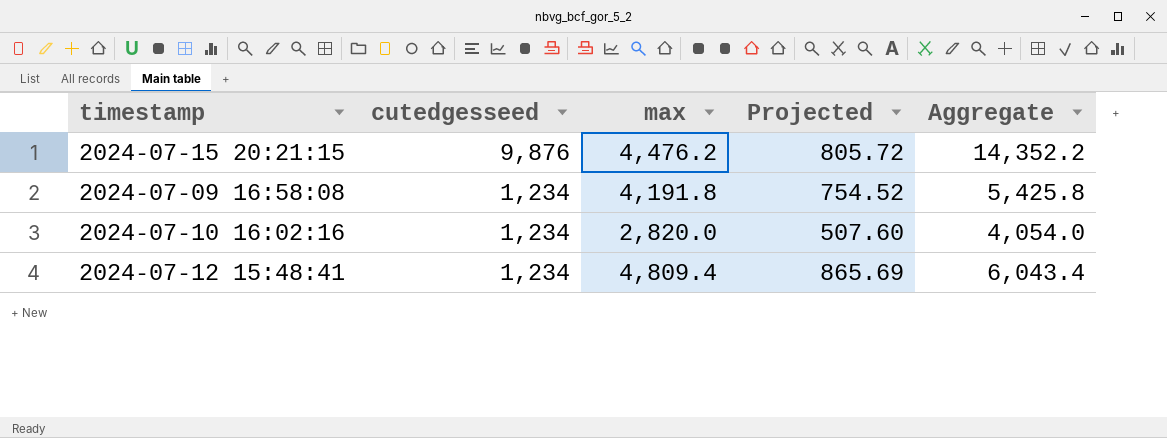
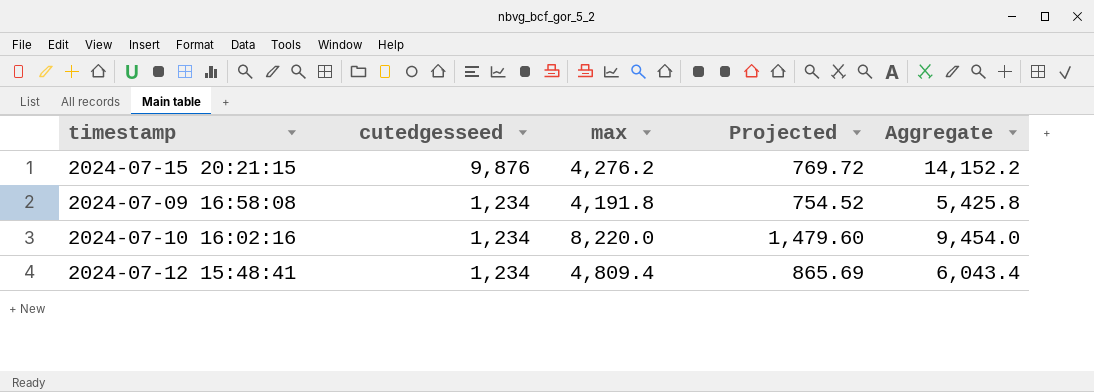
2024-07-15 20:21:15 | max: 4,476.2 -> 4,276.2
2024-07-15 20:21:15 | Projected: 805.72 -> 769.72
2024-07-15 20:21:15 | Aggregate: 14,352.2 -> 14,152.2
2024-07-10 16:02:16 | max: 2,820.0 -> 8,220.0
2024-07-10 16:02:16 | Projected: 507.60 -> 1,479.60
2024-07-10 16:02:16 | Aggregate: 4,054.0 -> 9,454.0

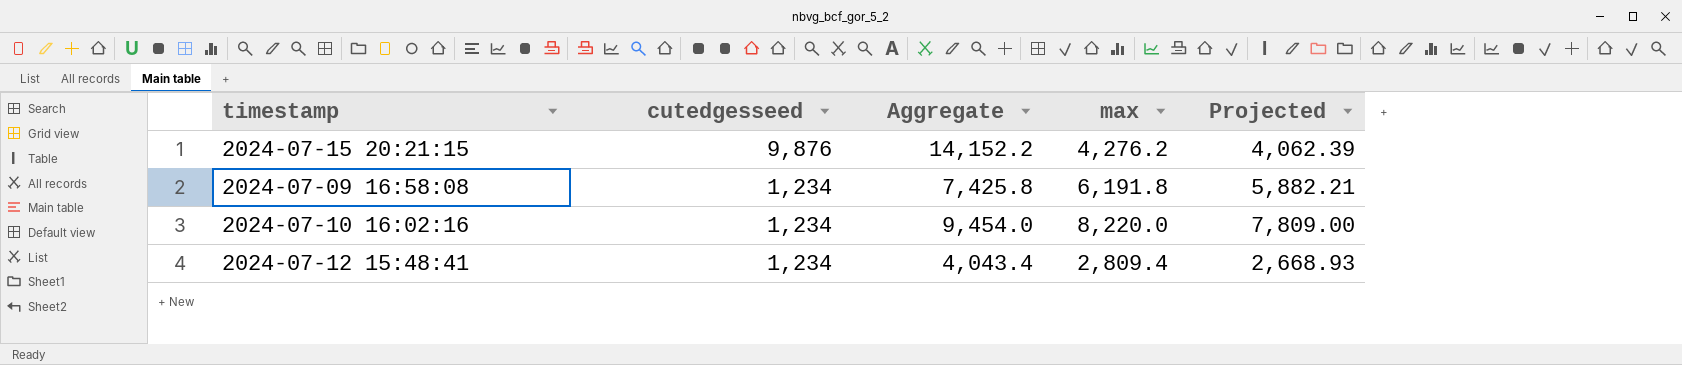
column Aggregate | position: 5 -> 3
column Projected | formula: [max] * 0.18 -> [max] * 0.95
2024-07-09 16:58:08 | Aggregate: 5,425.8 -> 7,425.8
2024-07-09 16:58:08 | max: 4,191.8 -> 6,191.8
2024-07-12 15:48:41 | Aggregate: 6,043.4 -> 4,043.4
2024-07-12 15:48:41 | max: 4,809.4 -> 2,809.4

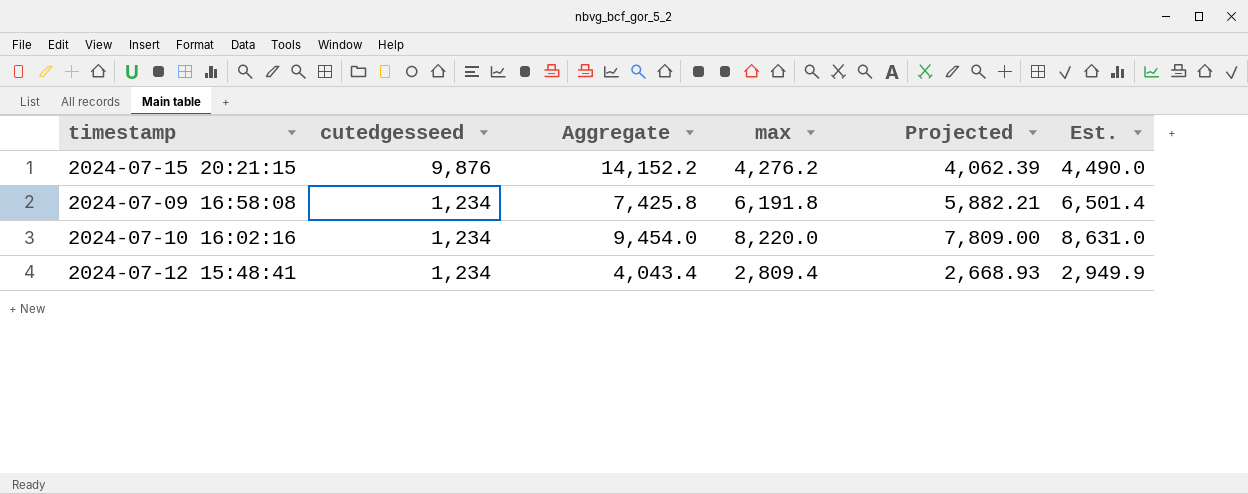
column Est. | formula: none -> [max] * 1.05

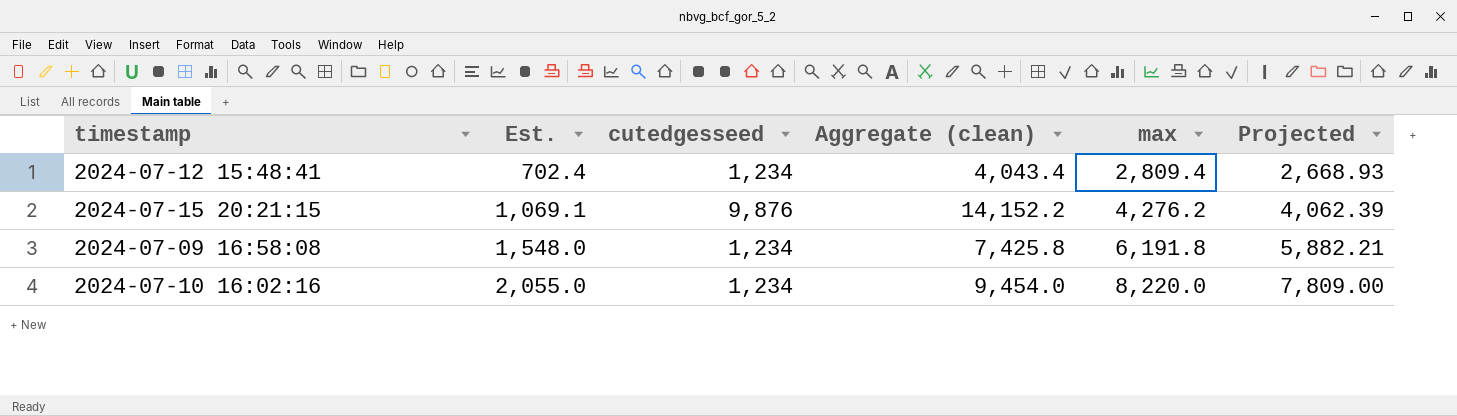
row order: cutedgesseed descending -> Est. ascending
column Est. | formula: [max] * 1.05 -> [max] * 0.25
column Est. | position: 6 -> 2
column name: Aggregate -> Aggregate (clean)

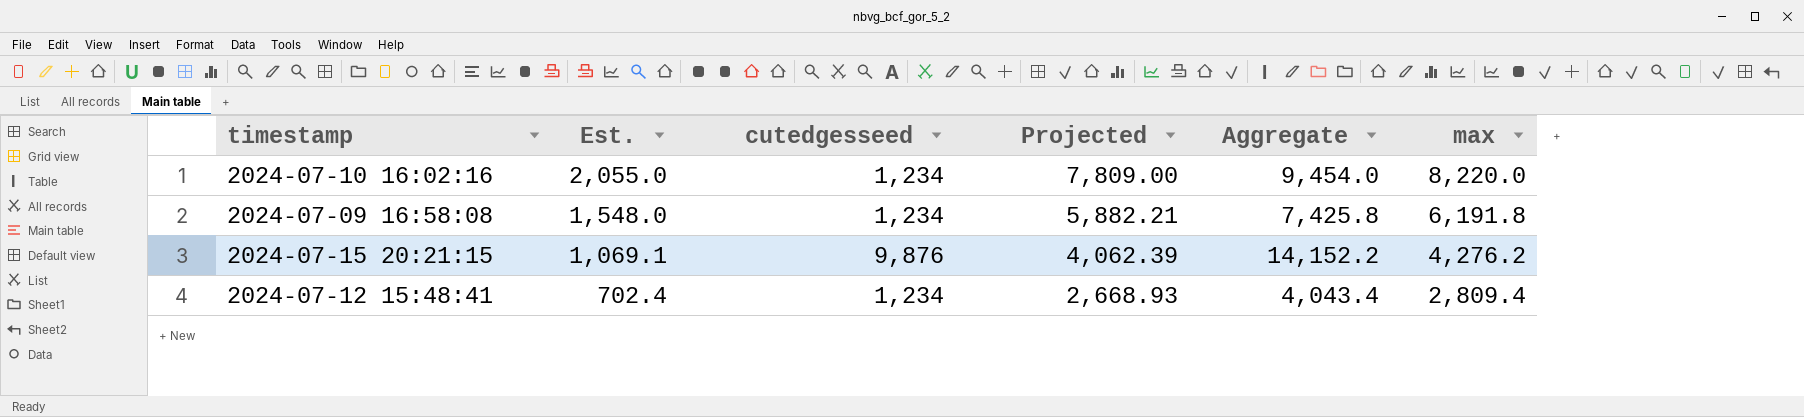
row order: Est. ascending -> Est. descending
column Projected | position: 6 -> 4
column name: Aggregate (clean) -> Aggregate

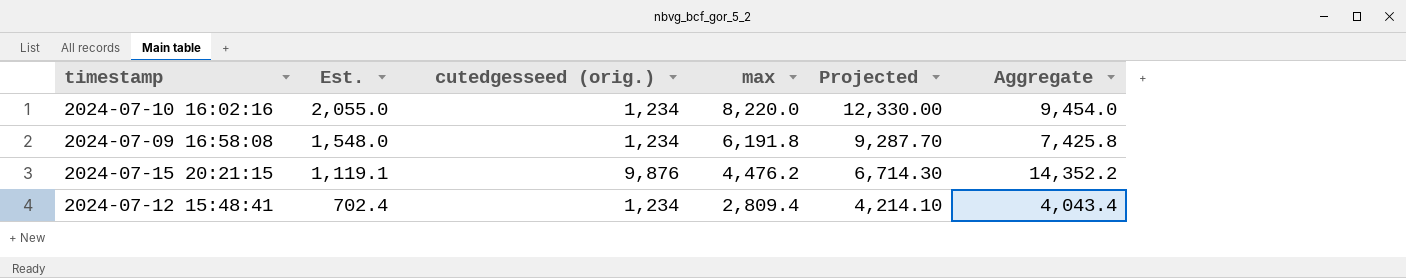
column name: cutedgesseed -> cutedgesseed (orig.)
column max | position: 6 -> 4
column Projected | formula: [max] * 0.95 -> [max] * 1.5
2024-07-15 20:21:15 | Est.: 1,069.1 -> 1,119.1
2024-07-15 20:21:15 | max: 4,276.2 -> 4,476.2
2024-07-15 20:21:15 | Aggregate: 14,152.2 -> 14,352.2

